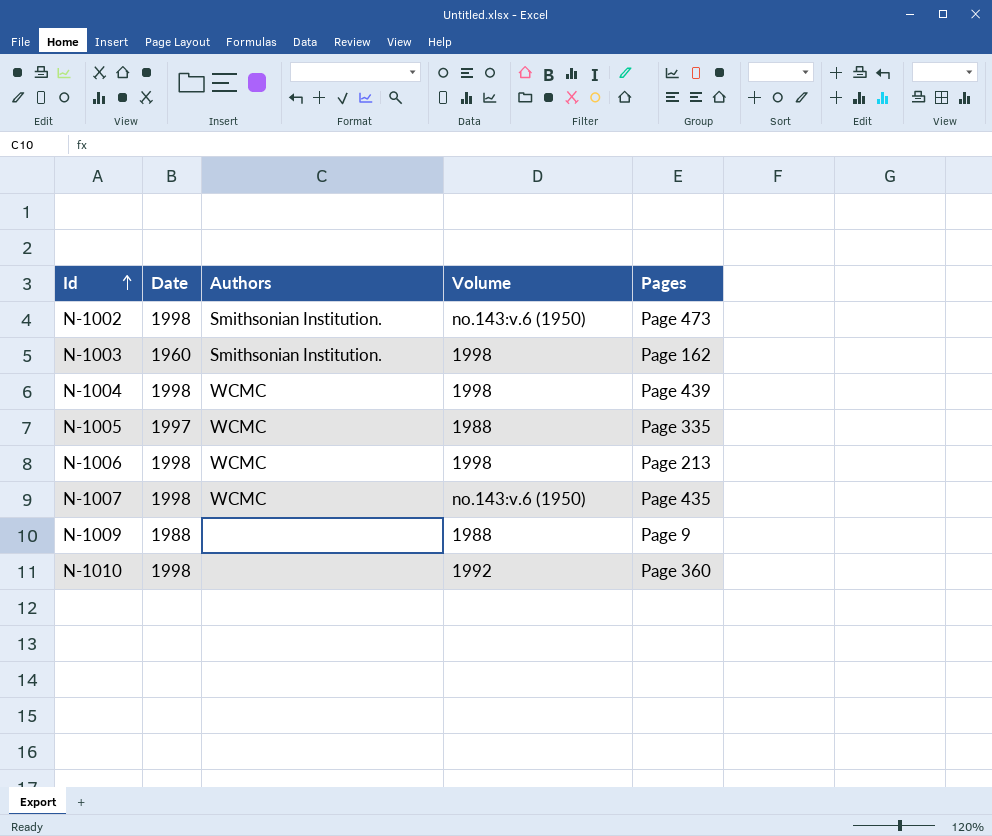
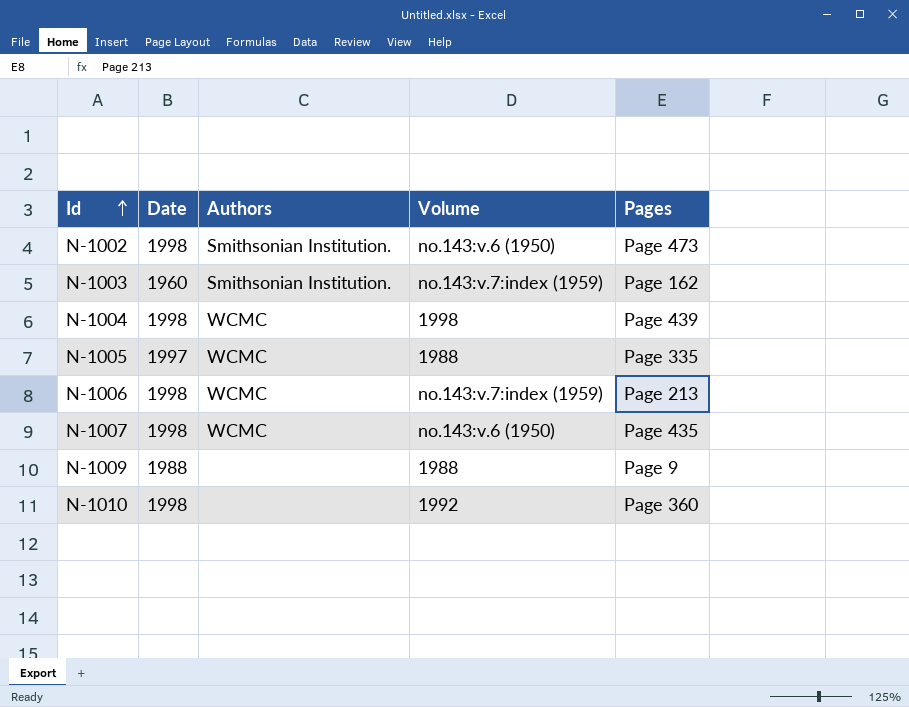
N-1003 | Volume: 1998 -> no.143:v.7:index (1959)
N-1006 | Volume: 1998 -> no.143:v.7:index (1959)

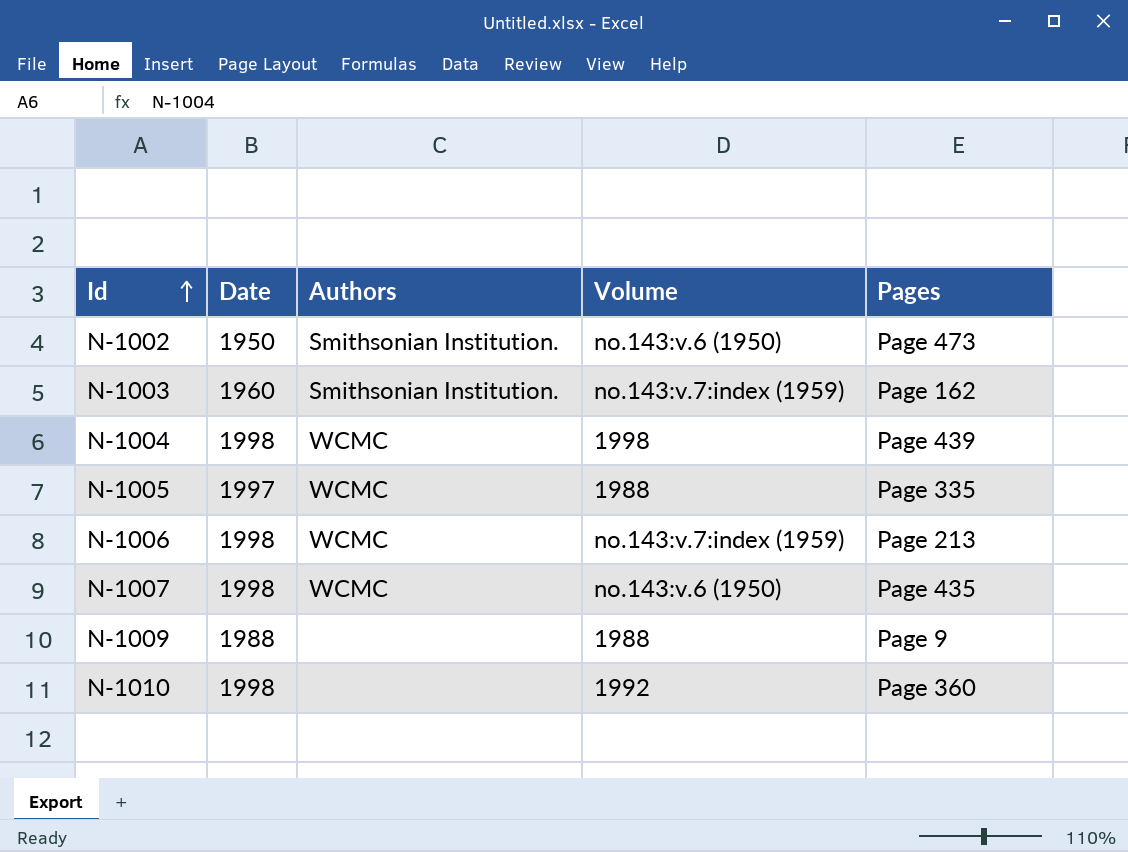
N-1002 | Date: 1998 -> 1950

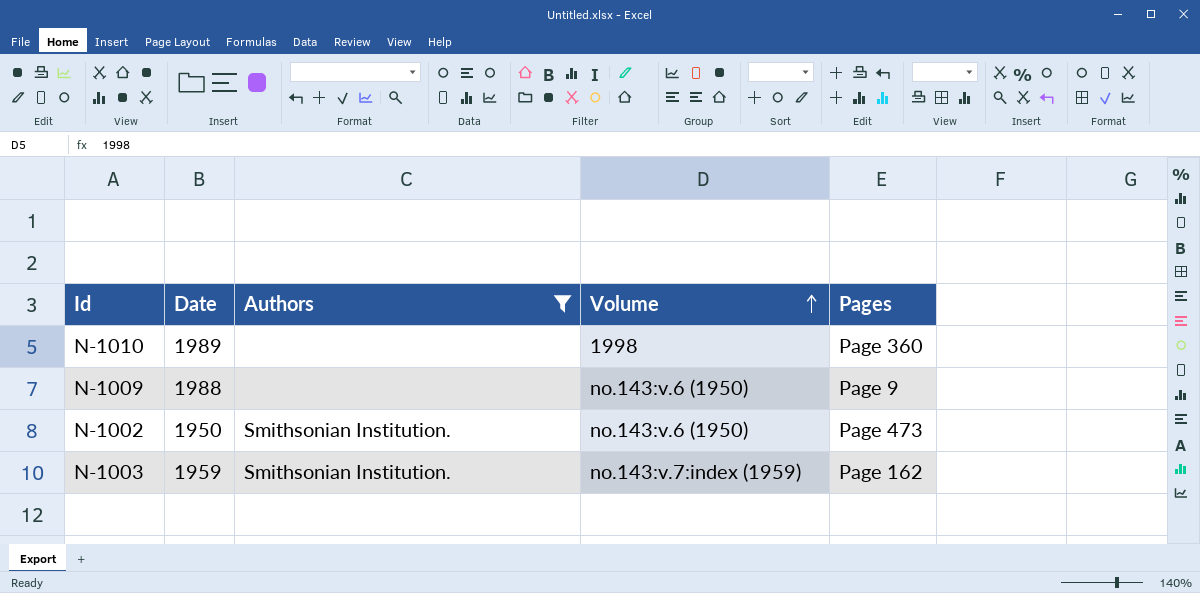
filter: none -> Authors != WCMC
row order: Id ascending -> Volume ascending
N-1010 | Date: 1998 -> 1989
N-1010 | Volume: 1992 -> 1998
N-1009 | Volume: 1988 -> no.143:v.6 (1950)
N-1003 | Date: 1960 -> 1959

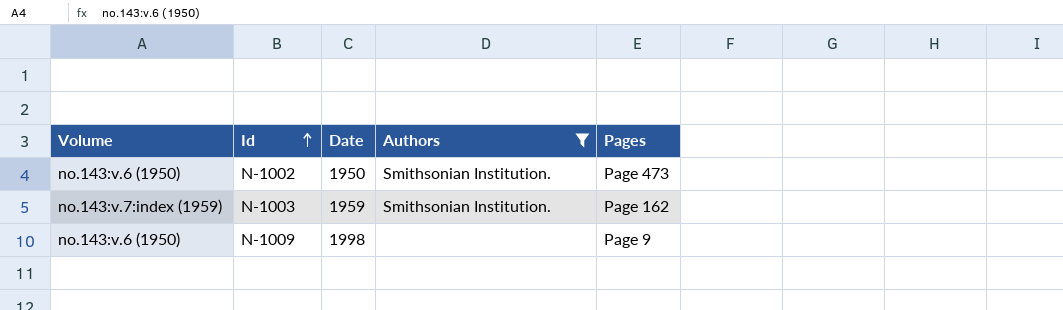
row order: Volume ascending -> Id ascending
column Volume | position: 4 -> 1
row N-1010: 1989 | none | 1998 | Page 360 -> none
N-1009 | Date: 1988 -> 1998

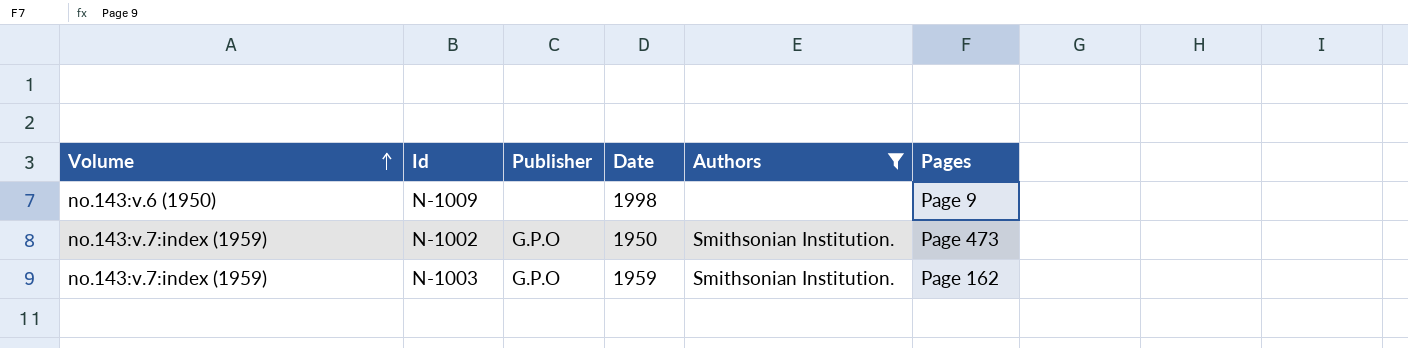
row order: Id ascending -> Volume ascending
column Publisher | position: none -> 3
N-1002 | Volume: no.143:v.6 (1950) -> no.143:v.7:index (1959)

